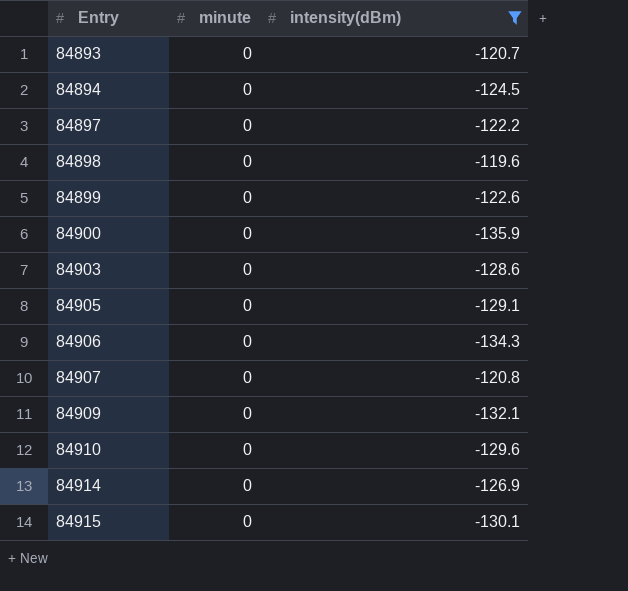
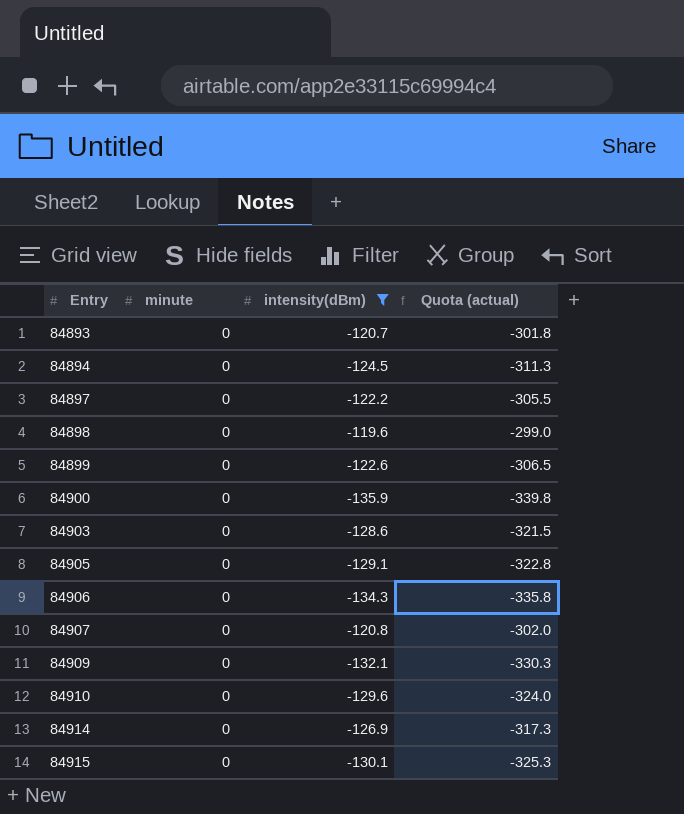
column Quota (actual) | formula: none -> [intensity(dBm)] * 2.5

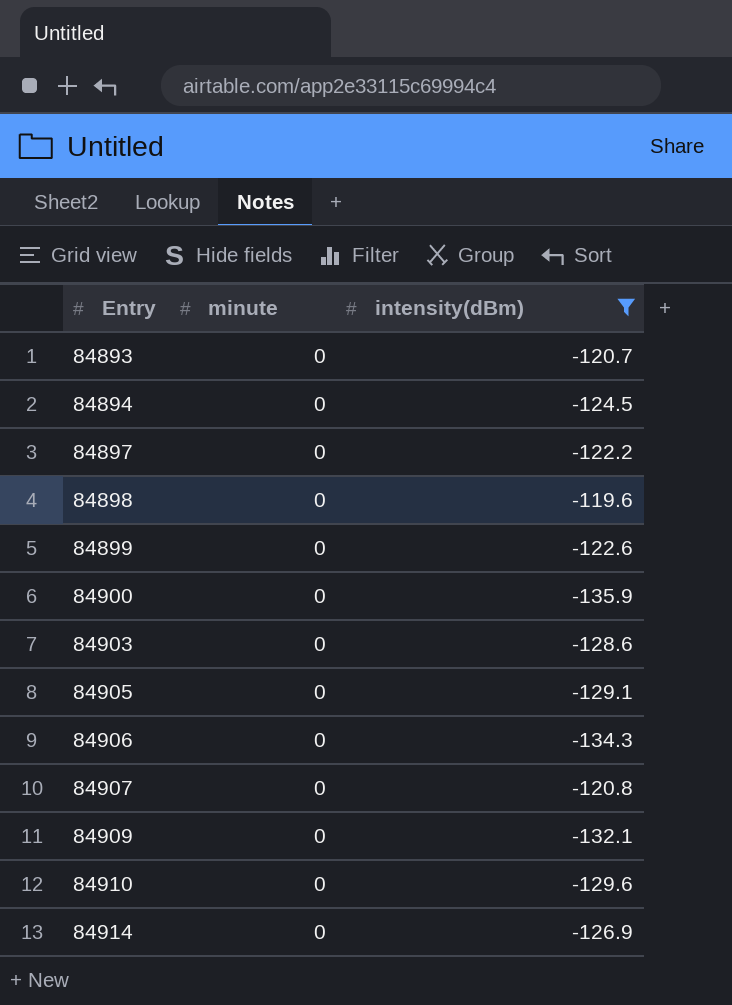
column Quota (actual) | formula: [intensity(dBm)] * 2.5 -> none
row 84915: 0 | -130.1 | -325.3 -> none

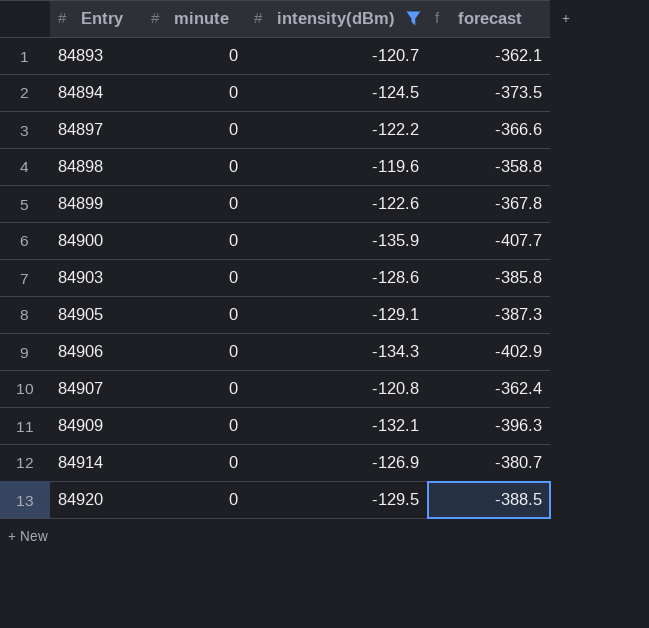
column forecast | formula: none -> [intensity(dBm)] * 3
row 84910: 0 | -129.6 -> none
row 84920: none -> 0 | -129.5 | -388.5

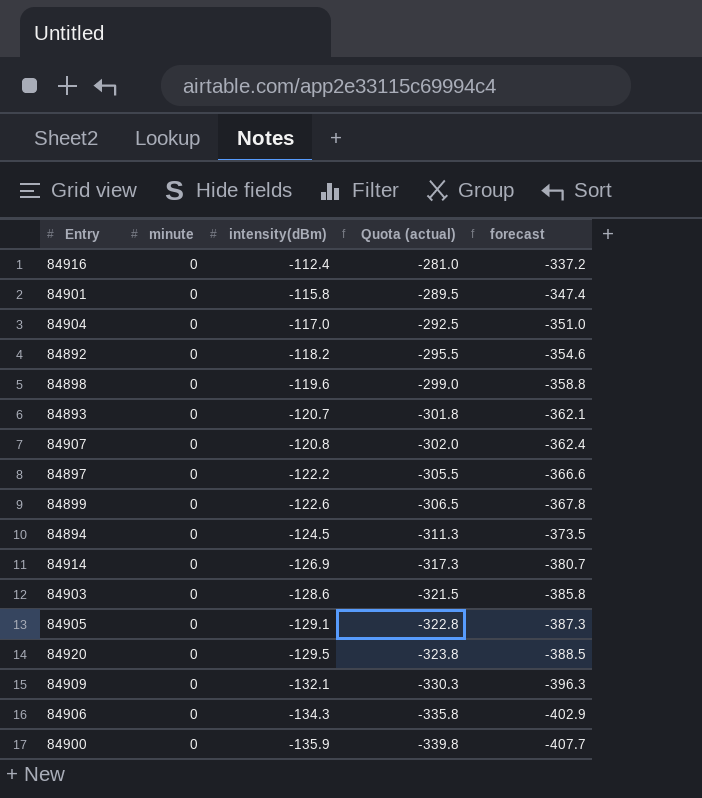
filter: intensity(dBm) <= -119.6 -> none
row order: Entry ascending -> intensity(dBm) descending
column Quota (actual) | formula: none -> [intensity(dBm)] * 2.5

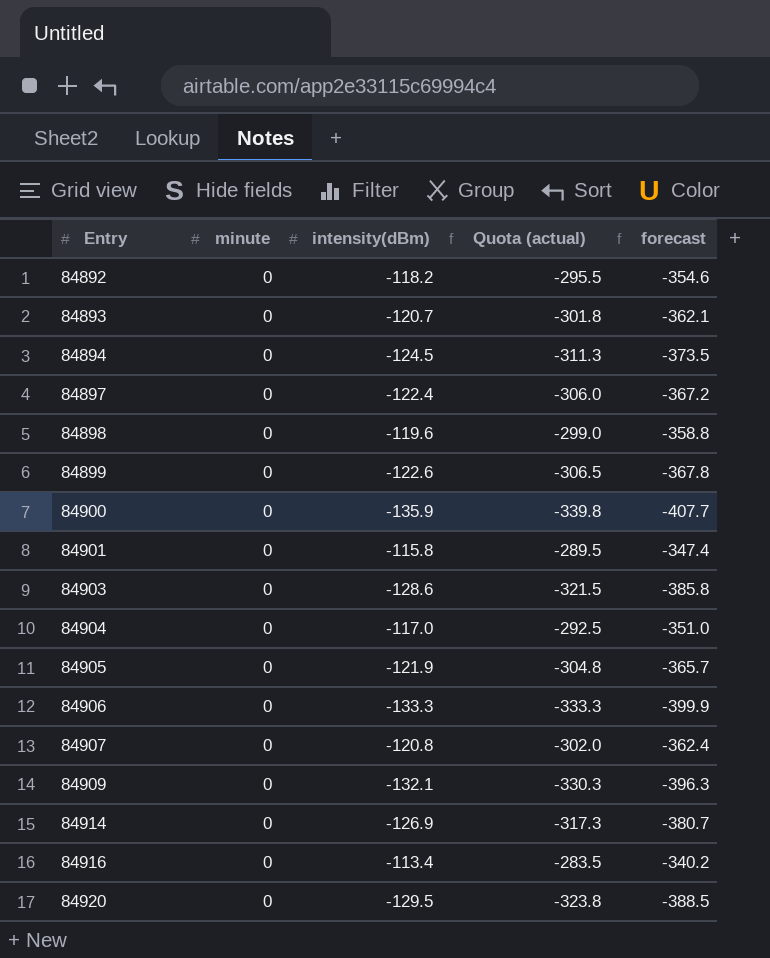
row order: intensity(dBm) descending -> Entry ascending
84897 | intensity(dBm): -122.2 -> -122.4
84897 | Quota (actual): -305.5 -> -306.0
84897 | forecast: -366.6 -> -367.2
84905 | intensity(dBm): -129.1 -> -121.9
84905 | Quota (actual): -322.8 -> -304.8
84905 | forecast: -387.3 -> -365.7
84906 | intensity(dBm): -134.3 -> -133.3
84906 | Quota (actual): -335.8 -> -333.3
84906 | forecast: -402.9 -> -399.9
84916 | intensity(dBm): -112.4 -> -113.4
84916 | Quota (actual): -281.0 -> -283.5
84916 | forecast: -337.2 -> -340.2

